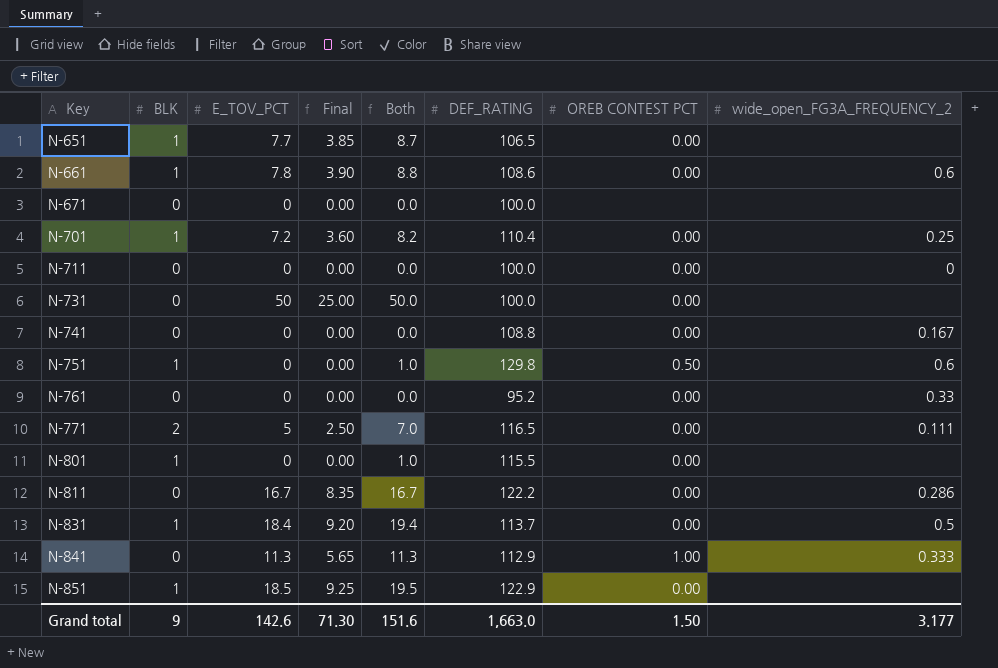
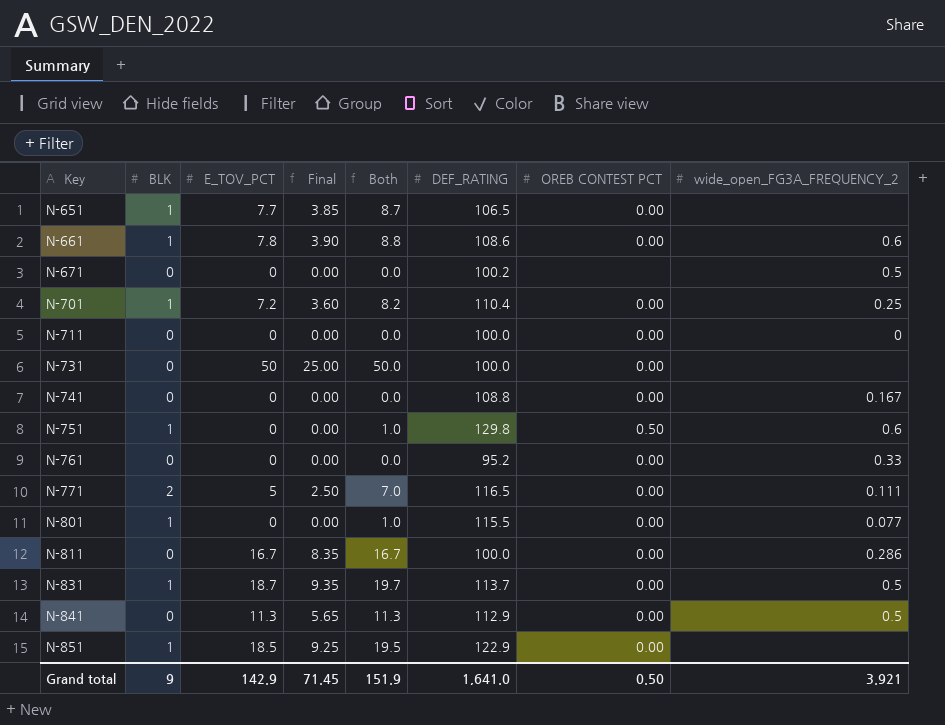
N-671 | DEF_RATING: 100.0 -> 100.2
N-671 | wide_open_FG3A_FREQUENCY_2: none -> 0.5
N-801 | wide_open_FG3A_FREQUENCY_2: none -> 0.077
N-811 | DEF_RATING: 122.2 -> 100.0
N-831 | E_TOV_PCT: 18.4 -> 18.7
N-831 | Final: 9.20 -> 9.35
N-831 | Both: 19.4 -> 19.7
N-841 | OREB CONTEST PCT: 1.00 -> 0.00
N-841 | wide_open_FG3A_FREQUENCY_2: 0.333 -> 0.5
Grand total | E_TOV_PCT: 142.6 -> 142.9
Grand total | Final: 71.30 -> 71.45
Grand total | Both: 151.6 -> 151.9
Grand total | DEF_RATING: 1,663.0 -> 1,641.0
Grand total | OREB CONTEST PCT: 1.50 -> 0.50
Grand total | wide_open_FG3A_FREQUENCY_2: 3.177 -> 3.921

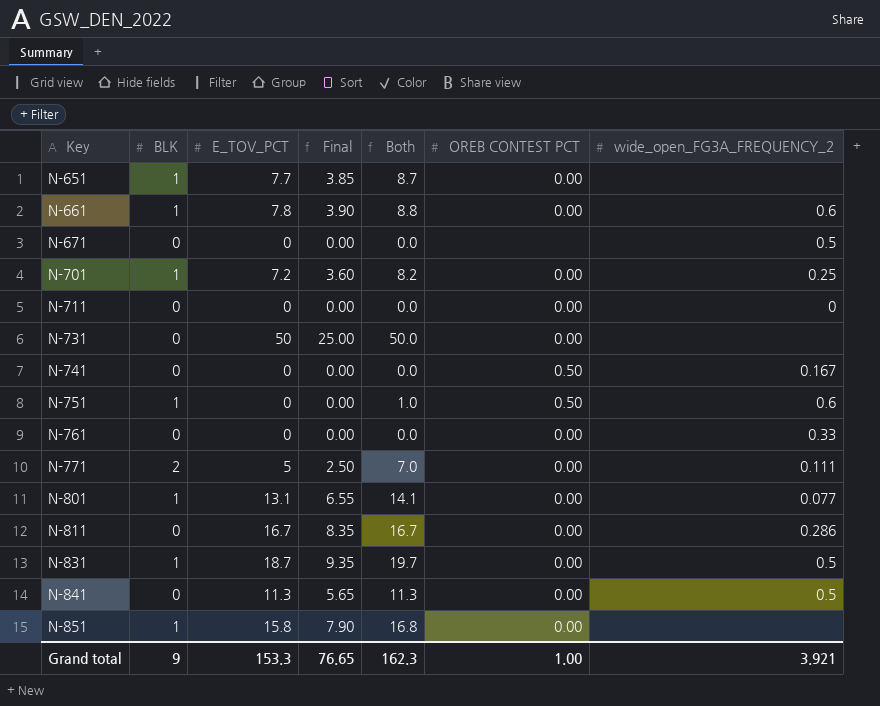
column DEF_RATING | position: 6 -> none
N-741 | OREB CONTEST PCT: 0.00 -> 0.50
N-801 | E_TOV_PCT: 0 -> 13.1
N-801 | Final: 0.00 -> 6.55
N-801 | Both: 1.0 -> 14.1
N-851 | E_TOV_PCT: 18.5 -> 15.8
N-851 | Final: 9.25 -> 7.90
N-851 | Both: 19.5 -> 16.8
Grand total | E_TOV_PCT: 142.9 -> 153.3
Grand total | Final: 71.45 -> 76.65
Grand total | Both: 151.9 -> 162.3
Grand total | OREB CONTEST PCT: 0.50 -> 1.00

